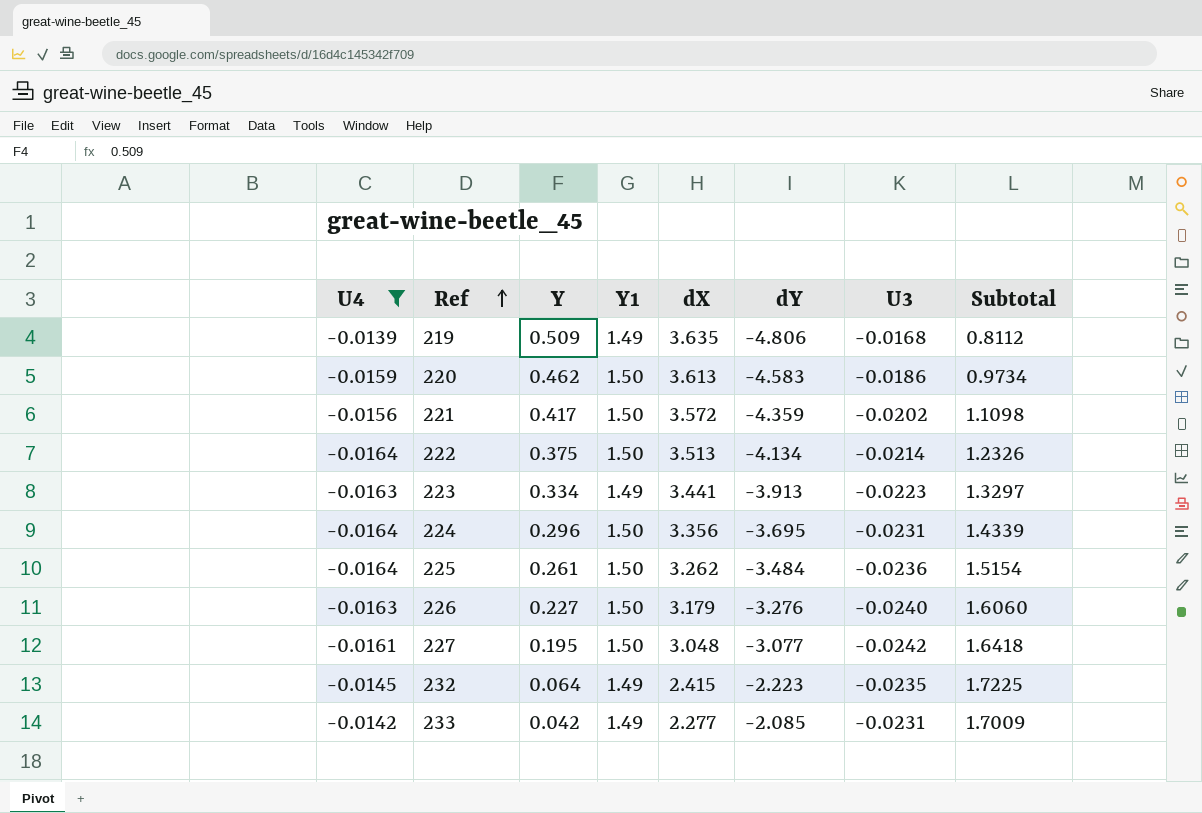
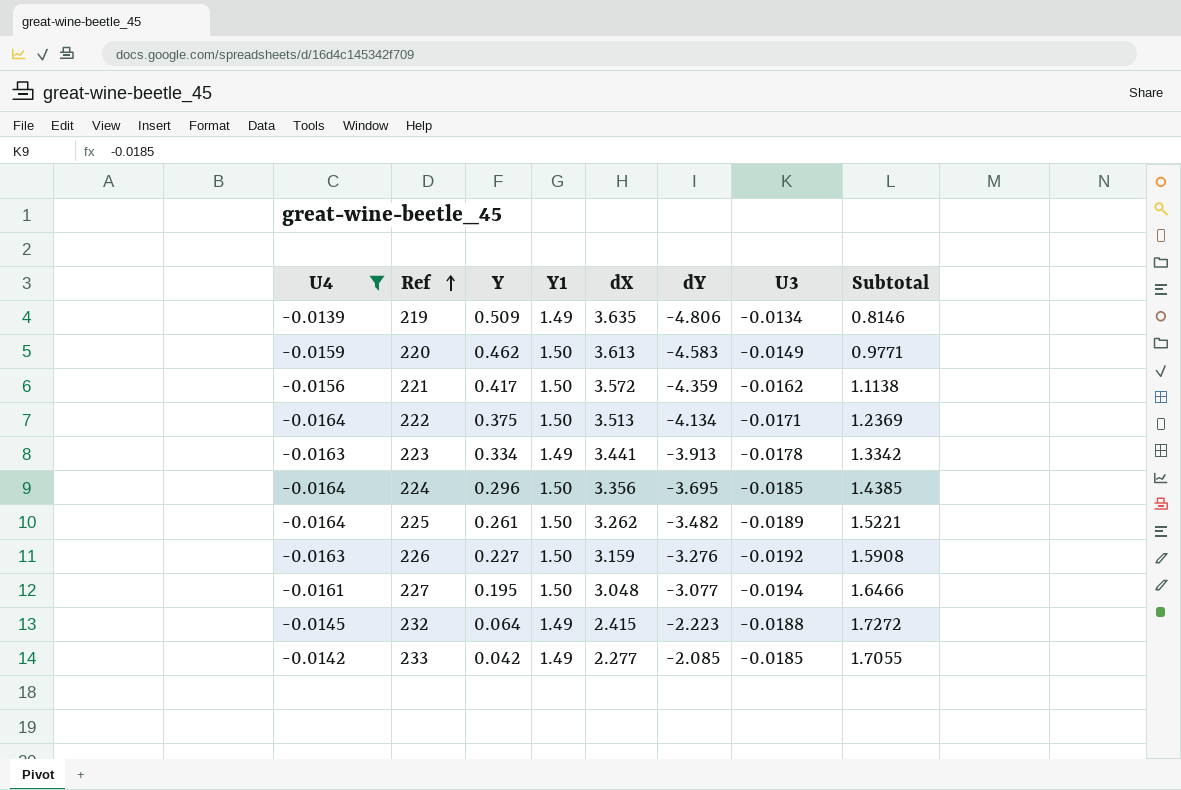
219 | U3: -0.0168 -> -0.0134
219 | Subtotal: 0.8112 -> 0.8146
220 | U3: -0.0186 -> -0.0149
220 | Subtotal: 0.9734 -> 0.9771
221 | U3: -0.0202 -> -0.0162
221 | Subtotal: 1.1098 -> 1.1138
222 | U3: -0.0214 -> -0.0171
222 | Subtotal: 1.2326 -> 1.2369
223 | U3: -0.0223 -> -0.0178
223 | Subtotal: 1.3297 -> 1.3342
224 | U3: -0.0231 -> -0.0185
224 | Subtotal: 1.4339 -> 1.4385
225 | dY: -3.484 -> -3.482
225 | U3: -0.0236 -> -0.0189
225 | Subtotal: 1.5154 -> 1.5221
226 | dX: 3.179 -> 3.159
226 | U3: -0.0240 -> -0.0192
226 | Subtotal: 1.6060 -> 1.5908
227 | U3: -0.0242 -> -0.0194
227 | Subtotal: 1.6418 -> 1.6466
232 | U3: -0.0235 -> -0.0188
232 | Subtotal: 1.7225 -> 1.7272
233 | U3: -0.0231 -> -0.0185
233 | Subtotal: 1.7009 -> 1.7055

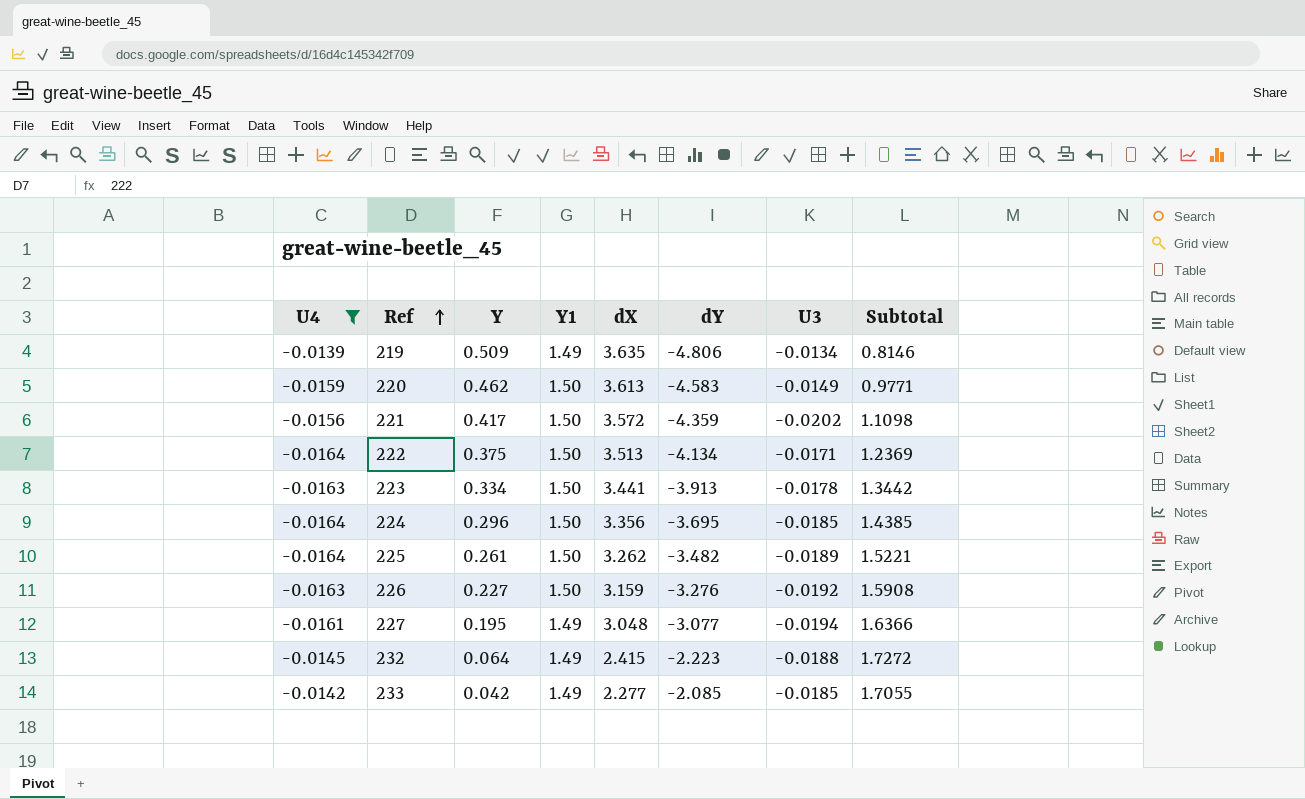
221 | U3: -0.0162 -> -0.0202
221 | Subtotal: 1.1138 -> 1.1098
223 | Y1: 1.49 -> 1.50
223 | Subtotal: 1.3342 -> 1.3442
227 | Y1: 1.50 -> 1.49
227 | Subtotal: 1.6466 -> 1.6366

